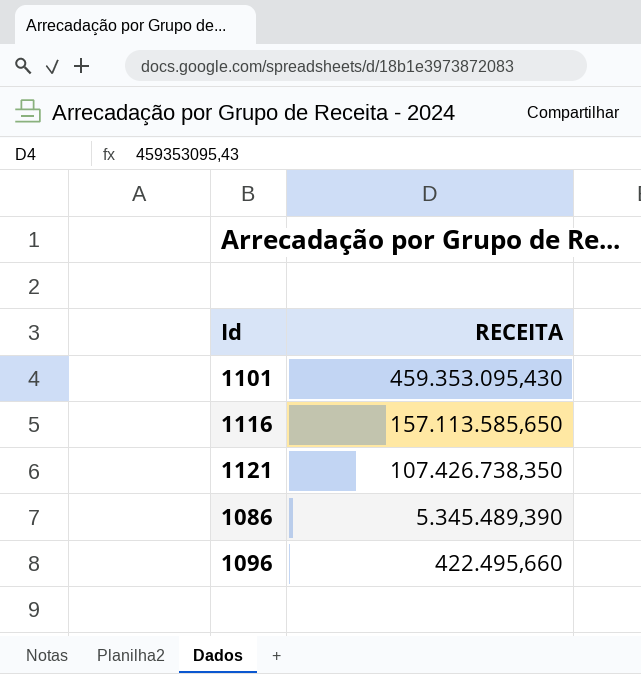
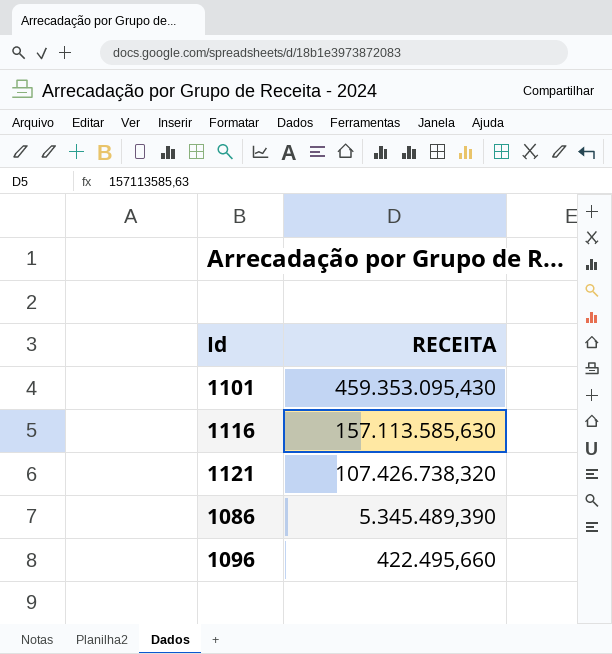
1116 | RECEITA: 157.113.585,650 -> 157.113.585,630
1121 | RECEITA: 107.426.738,350 -> 107.426.738,320

